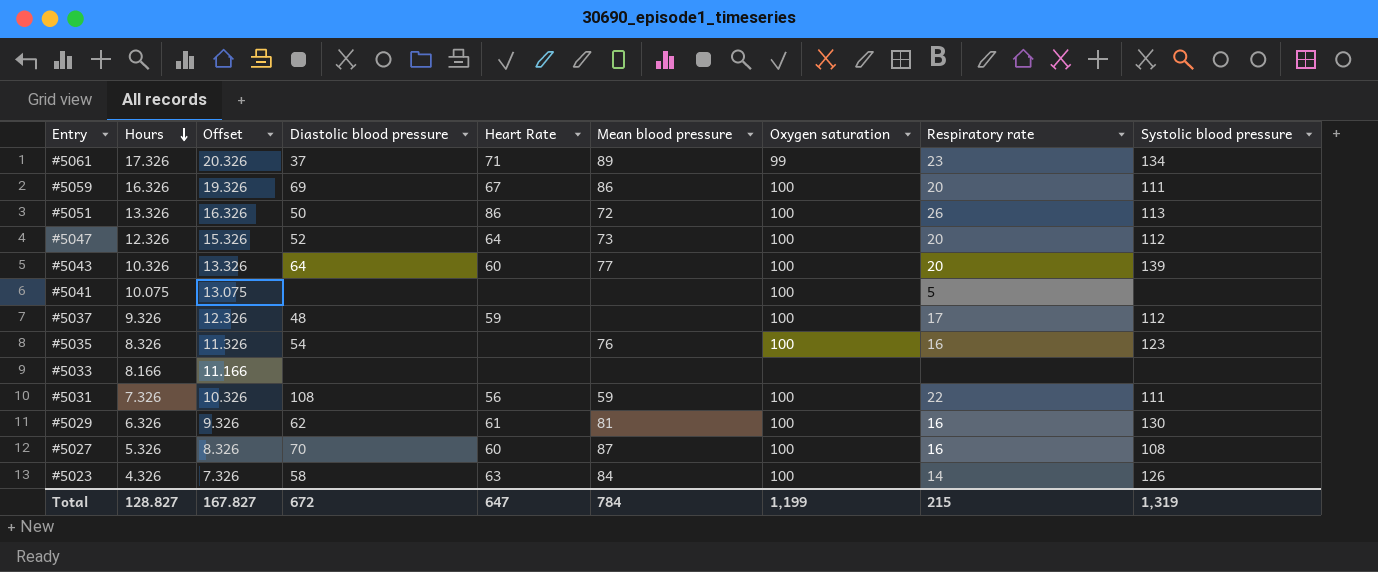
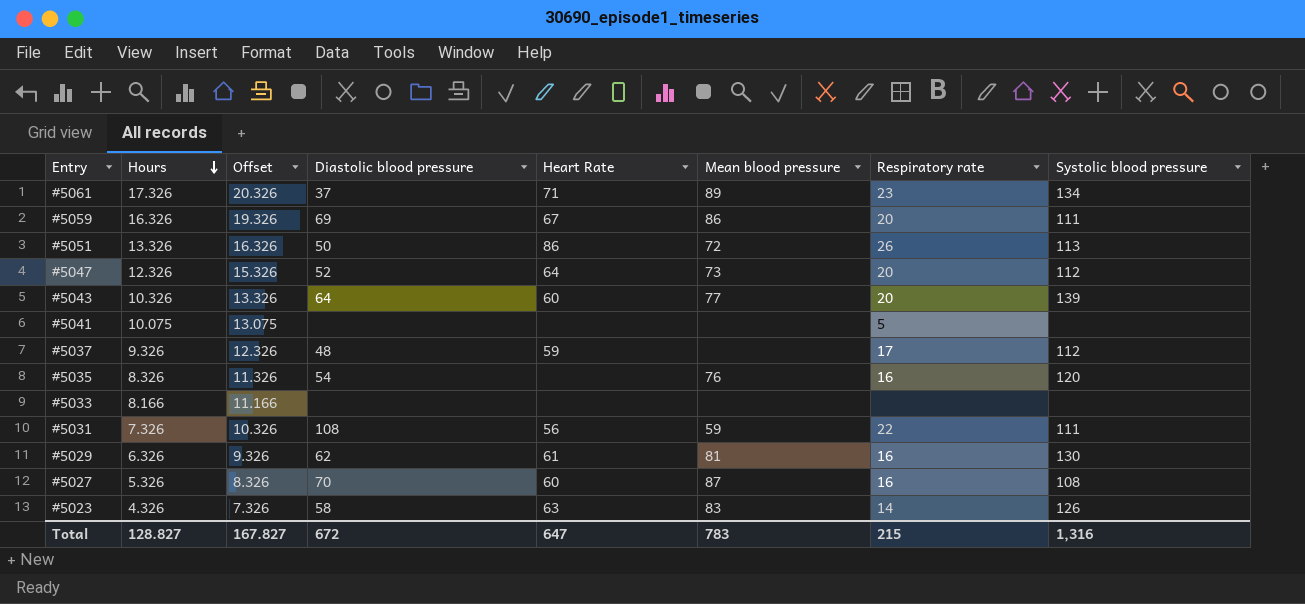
column Oxygen saturation | position: 7 -> none
#5035 | Systolic blood pressure: 123 -> 120
#5023 | Mean blood pressure: 84 -> 83
Total | Mean blood pressure: 784 -> 783
Total | Systolic blood pressure: 1,319 -> 1,316

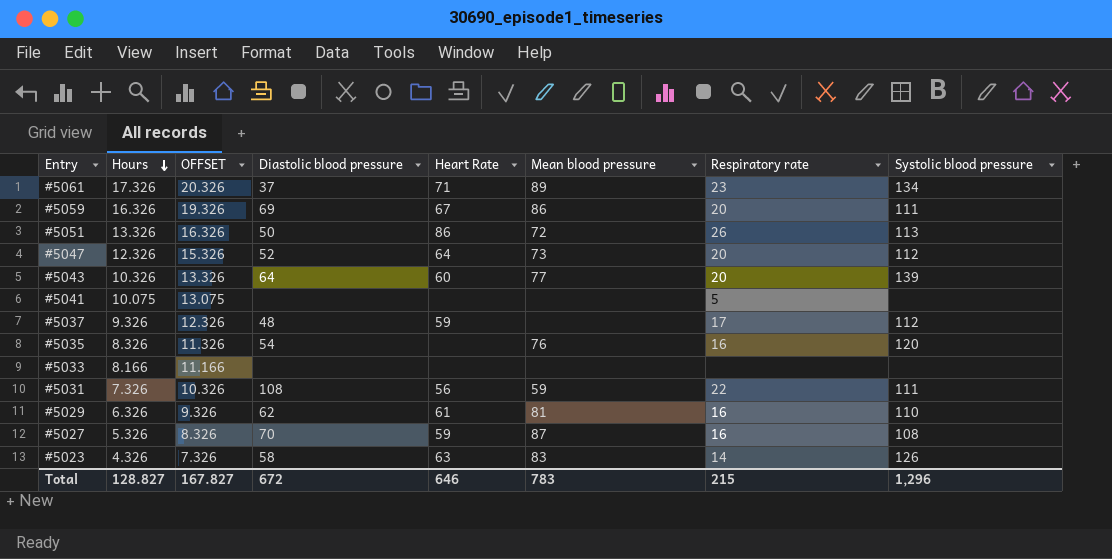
column name: Offset -> OFFSET
#5029 | Systolic blood pressure: 130 -> 110
#5027 | Heart Rate: 60 -> 59
Total | Heart Rate: 647 -> 646
Total | Systolic blood pressure: 1,316 -> 1,296

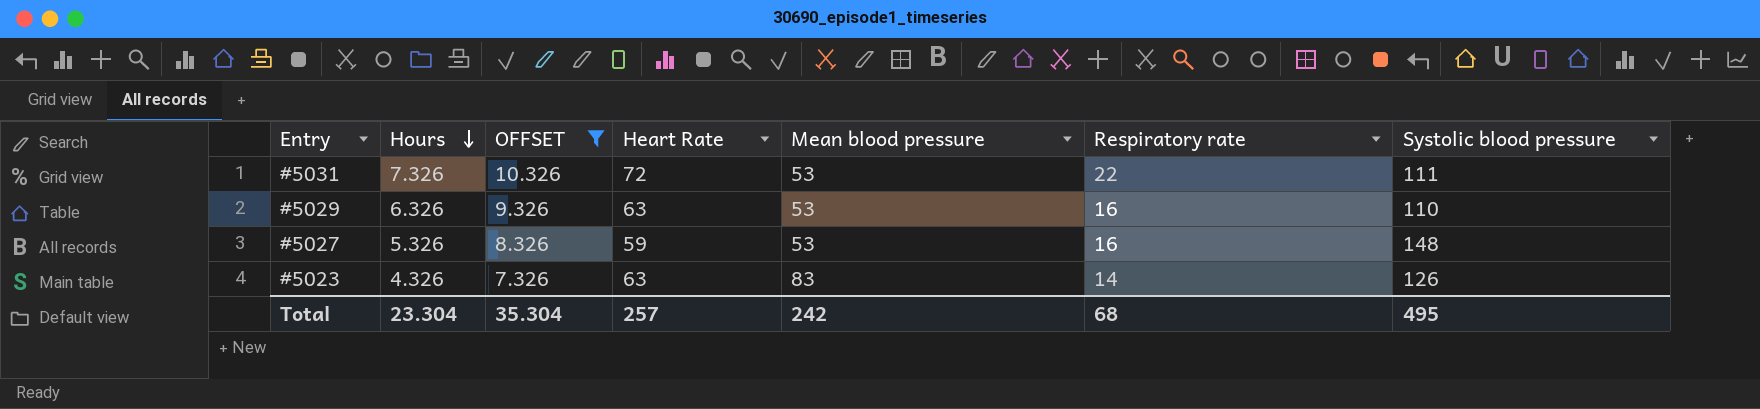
filter: none -> OFFSET <= 10.326
column Diastolic blood pressure | position: 4 -> none
#5031 | Heart Rate: 56 -> 72
#5031 | Mean blood pressure: 59 -> 53
#5029 | Heart Rate: 61 -> 63
#5029 | Mean blood pressure: 81 -> 53
#5027 | Mean blood pressure: 87 -> 53
#5027 | Systolic blood pressure: 108 -> 148
Total | Hours: 128.827 -> 23.304
Total | OFFSET: 167.827 -> 35.304
Total | Heart Rate: 646 -> 257
Total | Mean blood pressure: 783 -> 242
Total | Respiratory rate: 215 -> 68
Total | Systolic blood pressure: 1,296 -> 495

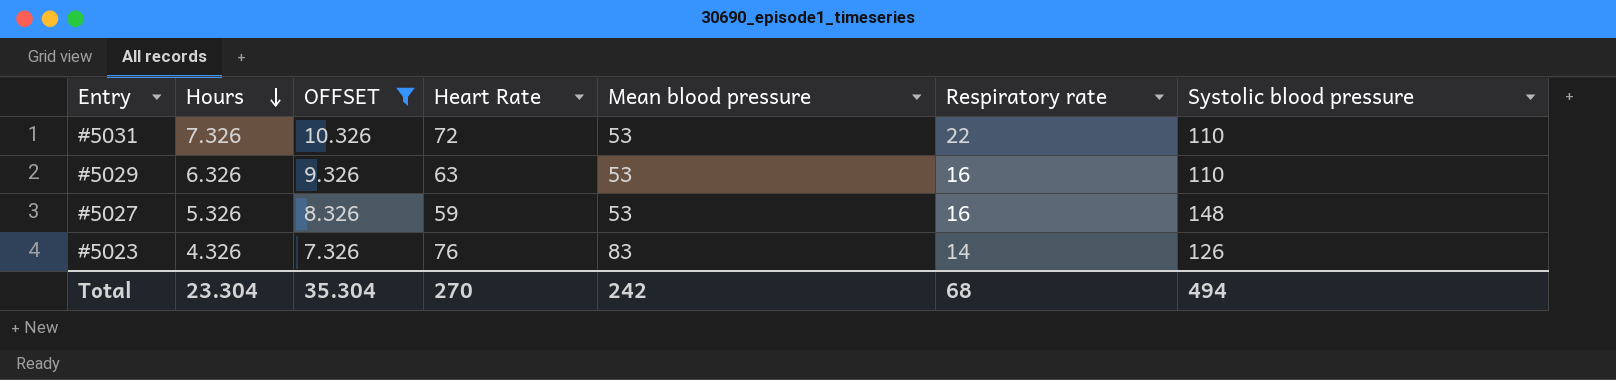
#5031 | Systolic blood pressure: 111 -> 110
#5023 | Heart Rate: 63 -> 76
Total | Heart Rate: 257 -> 270
Total | Systolic blood pressure: 495 -> 494

